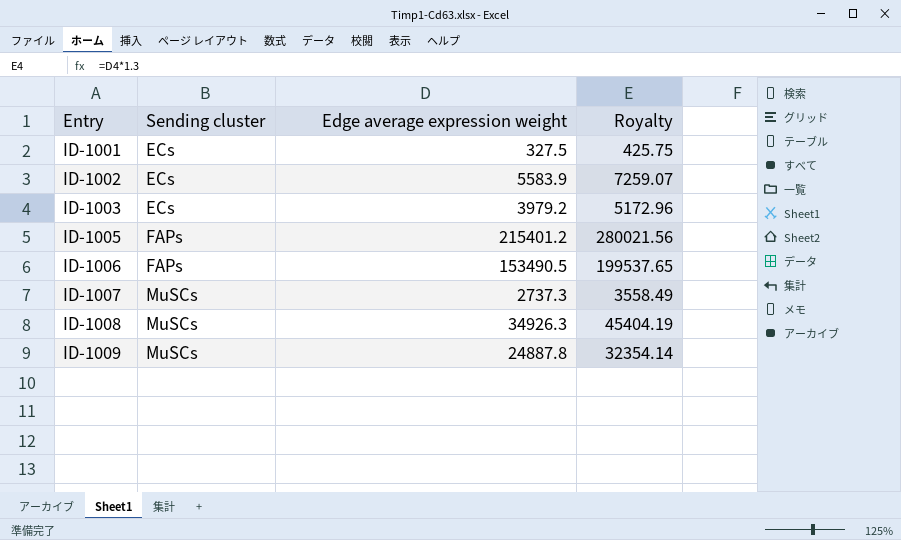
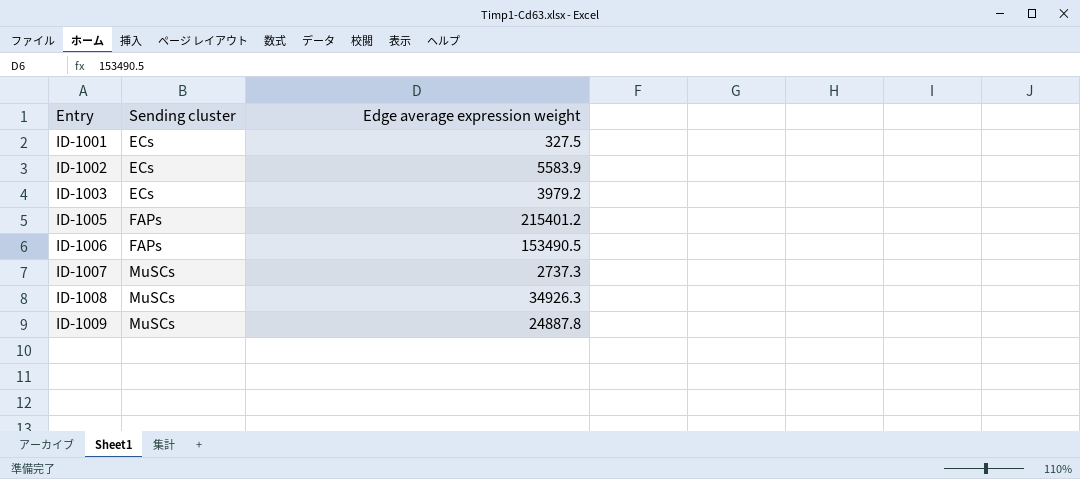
column Royalty | formula: [Edge average expression weight] * 1.3 -> none

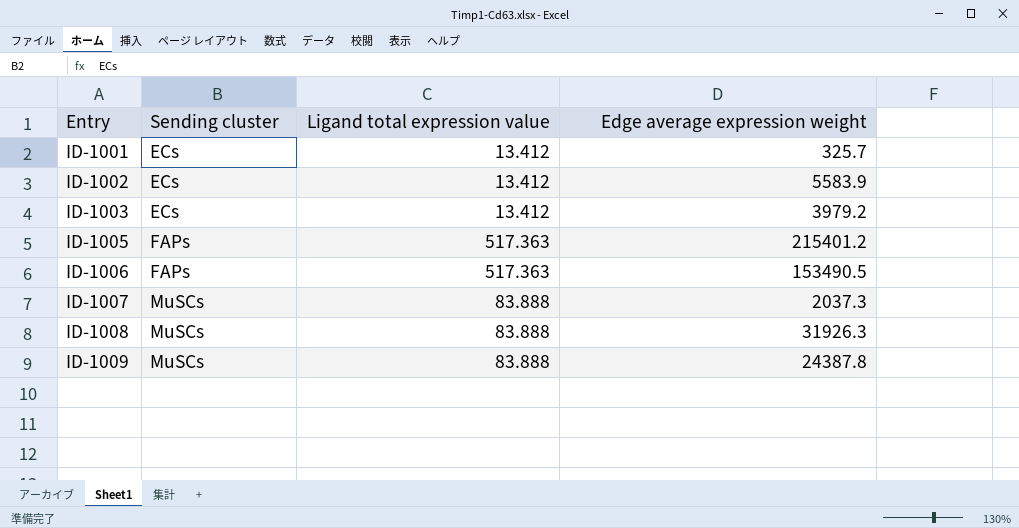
column Ligand total expression value | position: none -> 3
ID-1001 | Edge average expression weight: 327.5 -> 325.7
ID-1007 | Edge average expression weight: 2737.3 -> 2037.3
ID-1008 | Edge average expression weight: 34926.3 -> 31926.3
ID-1009 | Edge average expression weight: 24887.8 -> 24387.8

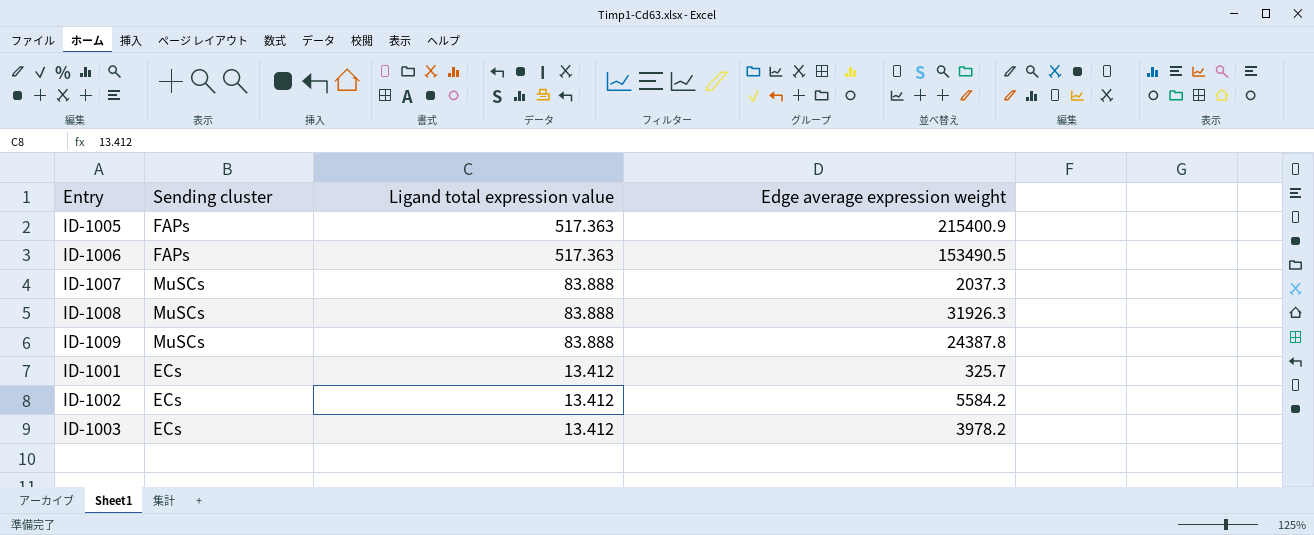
row order: Entry ascending -> Ligand total expression value descending
ID-1005 | Edge average expression weight: 215401.2 -> 215400.9
ID-1002 | Edge average expression weight: 5583.9 -> 5584.2
ID-1003 | Edge average expression weight: 3979.2 -> 3978.2

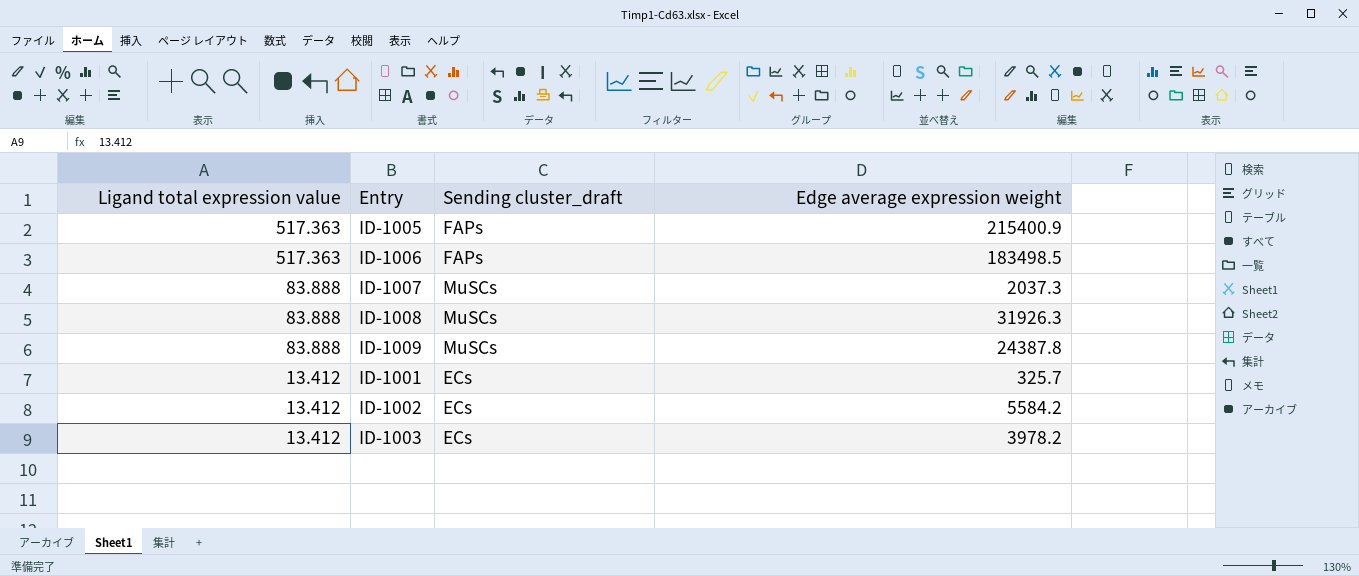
column Ligand total expression value | position: 3 -> 1
column name: Sending cluster -> Sending cluster_draft
ID-1006 | Edge average expression weight: 153490.5 -> 183498.5

